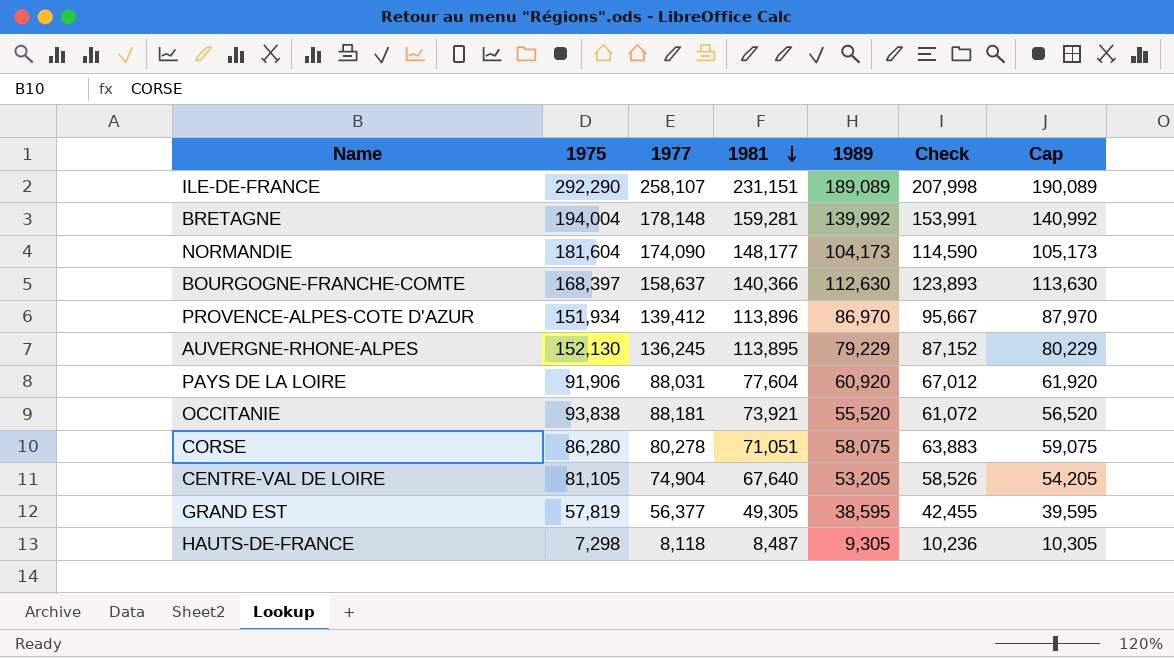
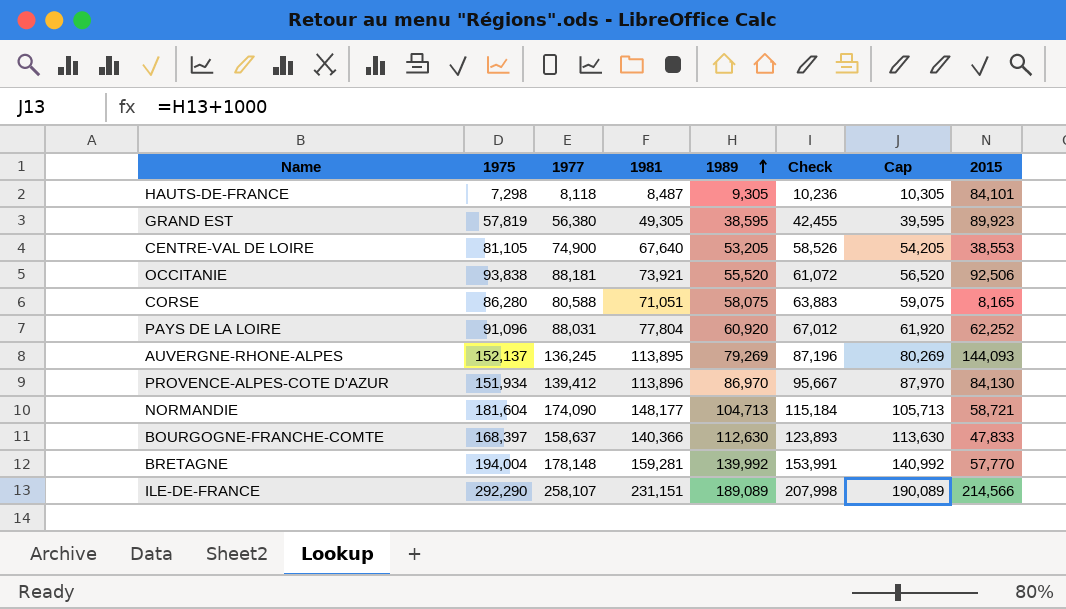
row order: 1981 descending -> 1989 ascending
column 2015 | position: none -> 8
GRAND EST | 1977: 56,377 -> 56,380
CENTRE-VAL DE LOIRE | 1977: 74,904 -> 74,900
CORSE | 1977: 80,278 -> 80,588
PAYS DE LA LOIRE | 1975: 91,906 -> 91,096
PAYS DE LA LOIRE | 1981: 77,604 -> 77,804
AUVERGNE-RHONE-ALPES | 1975: 152,130 -> 152,137
AUVERGNE-RHONE-ALPES | 1989: 79,229 -> 79,269
AUVERGNE-RHONE-ALPES | Check: 87,152 -> 87,196
AUVERGNE-RHONE-ALPES | Cap: 80,229 -> 80,269
NORMANDIE | 1989: 104,173 -> 104,713
NORMANDIE | Check: 114,590 -> 115,184
NORMANDIE | Cap: 105,173 -> 105,713

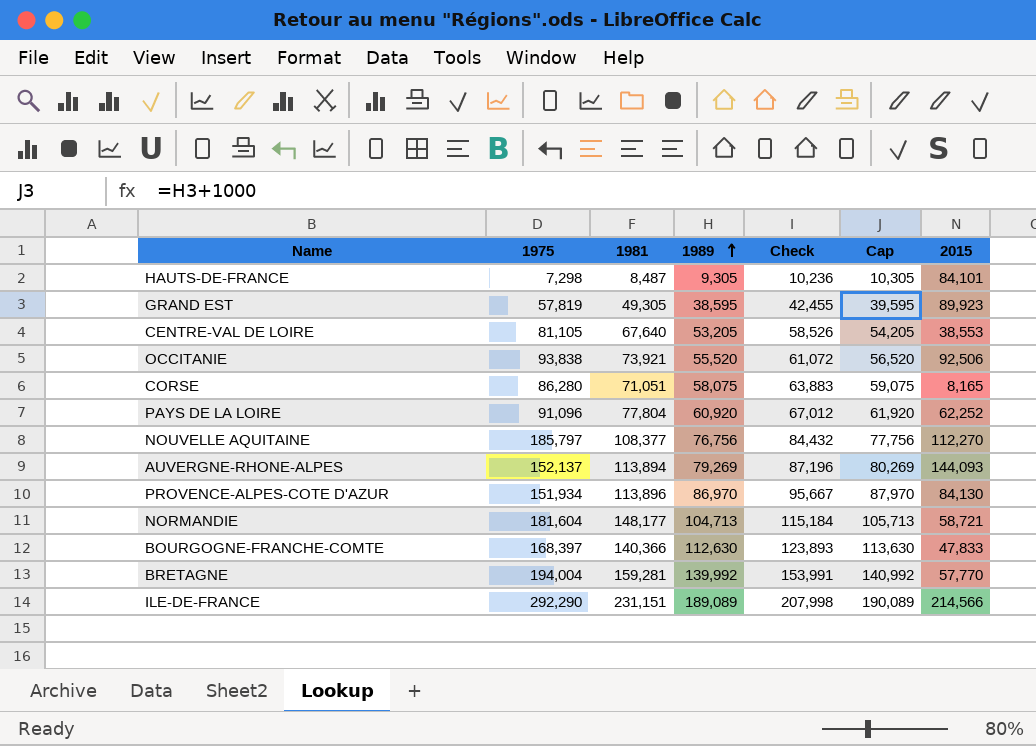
column 1977 | position: 3 -> none
row NOUVELLE AQUITAINE: none -> 185,797 | 108,377 | 76,756 | 84,432 | 77,756 | 112,270
AUVERGNE-RHONE-ALPES | 1981: 113,895 -> 113,894

